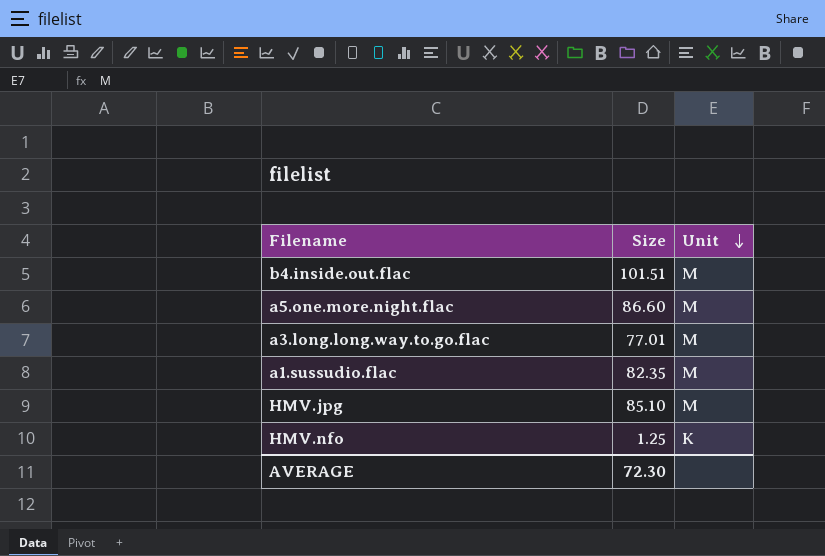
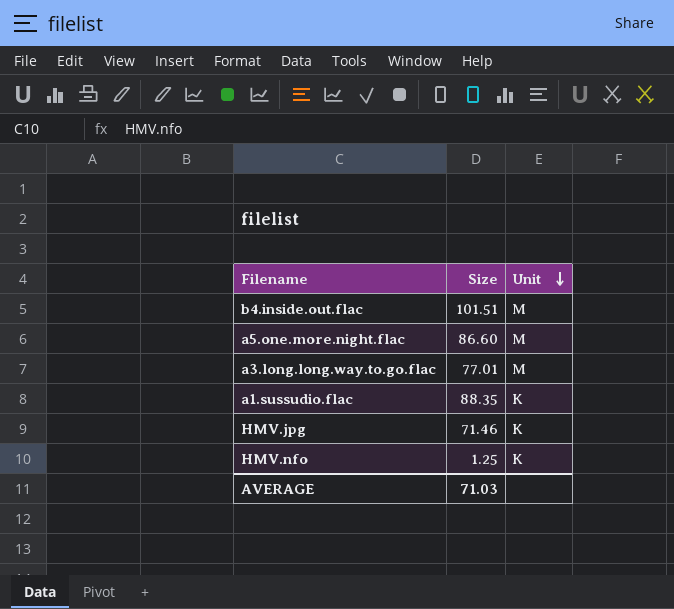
a1.sussudio.flac | Size: 82.35 -> 88.35
a1.sussudio.flac | Unit: M -> K
HMV.jpg | Size: 85.10 -> 71.46
HMV.jpg | Unit: M -> K
AVERAGE | Size: 72.30 -> 71.03

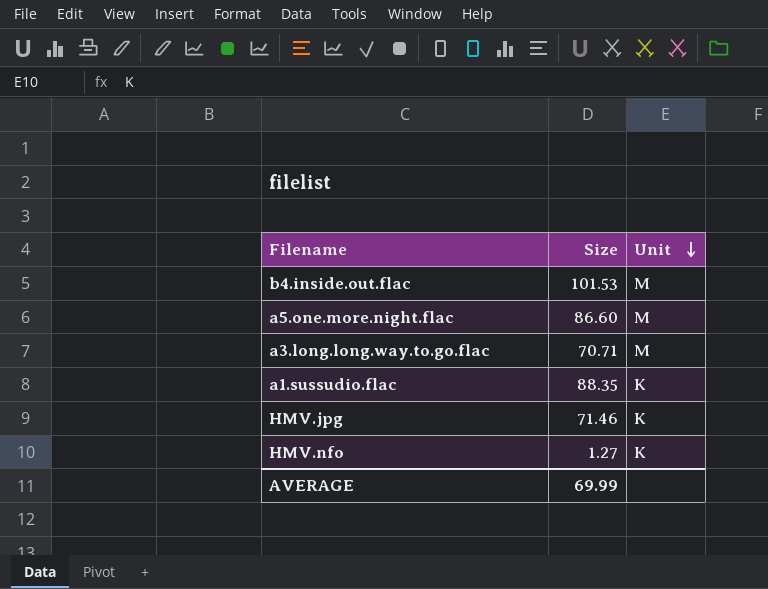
b4.inside.out.flac | Size: 101.51 -> 101.53
a3.long.long.way.to.go.flac | Size: 77.01 -> 70.71
HMV.nfo | Size: 1.25 -> 1.27
AVERAGE | Size: 71.03 -> 69.99

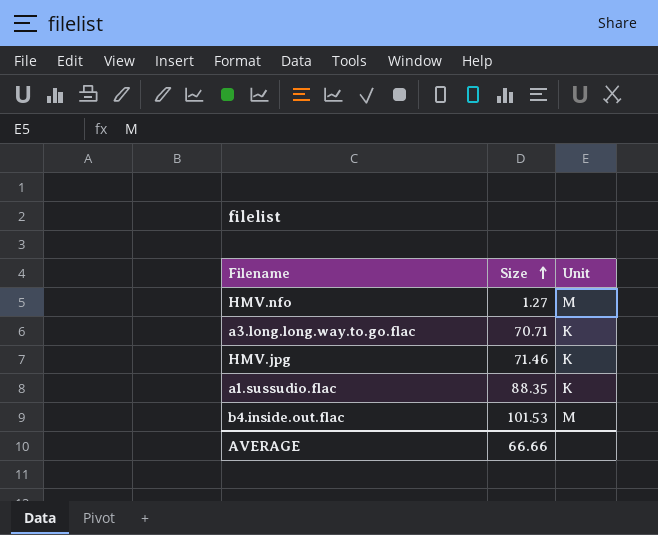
row order: Unit descending -> Size ascending
row a5.one.more.night.flac: 86.60 | M -> none
HMV.nfo | Unit: K -> M
a3.long.long.way.to.go.flac | Unit: M -> K
AVERAGE | Size: 69.99 -> 66.66

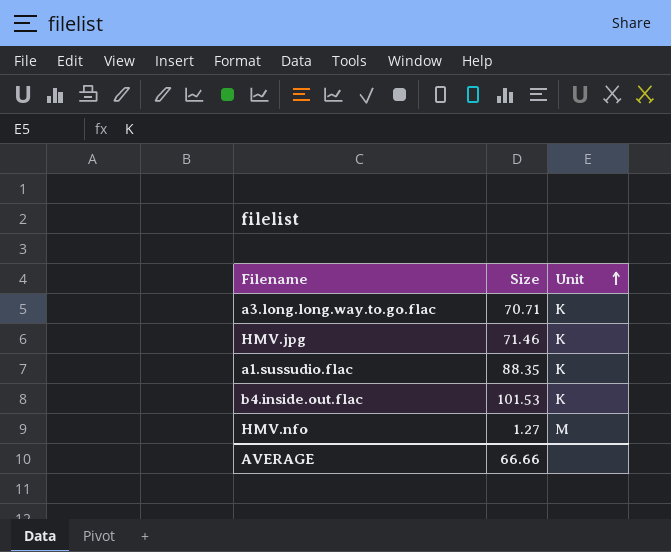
row order: Size ascending -> Unit ascending
b4.inside.out.flac | Unit: M -> K

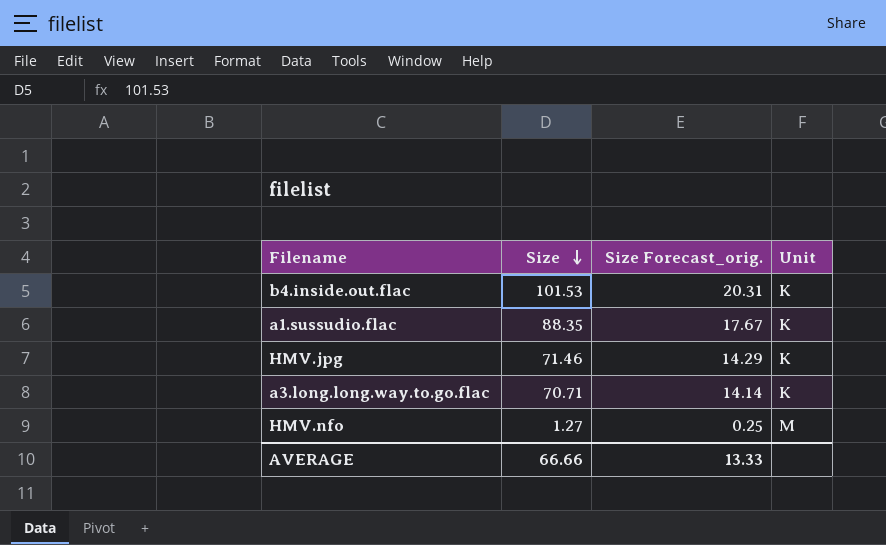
row order: Unit ascending -> Size descending
column Size Forecast_orig. | formula: none -> [Size] * 0.2

